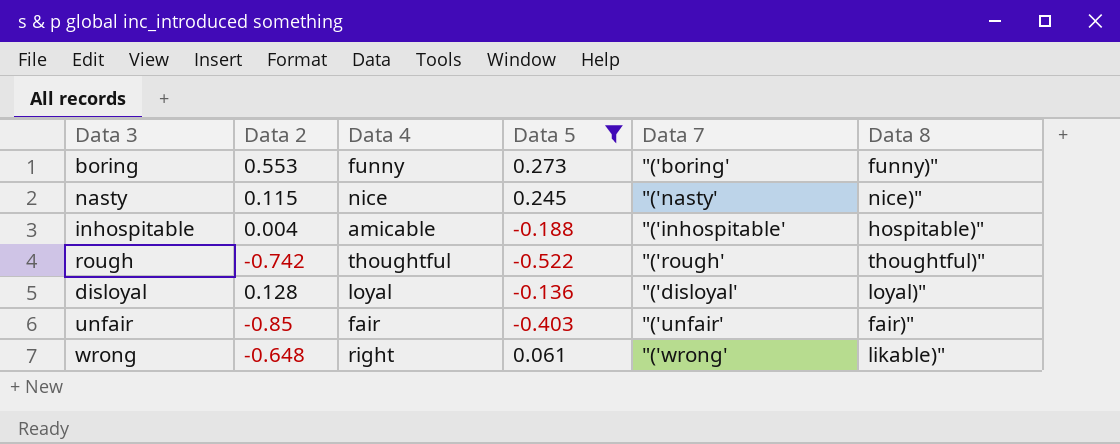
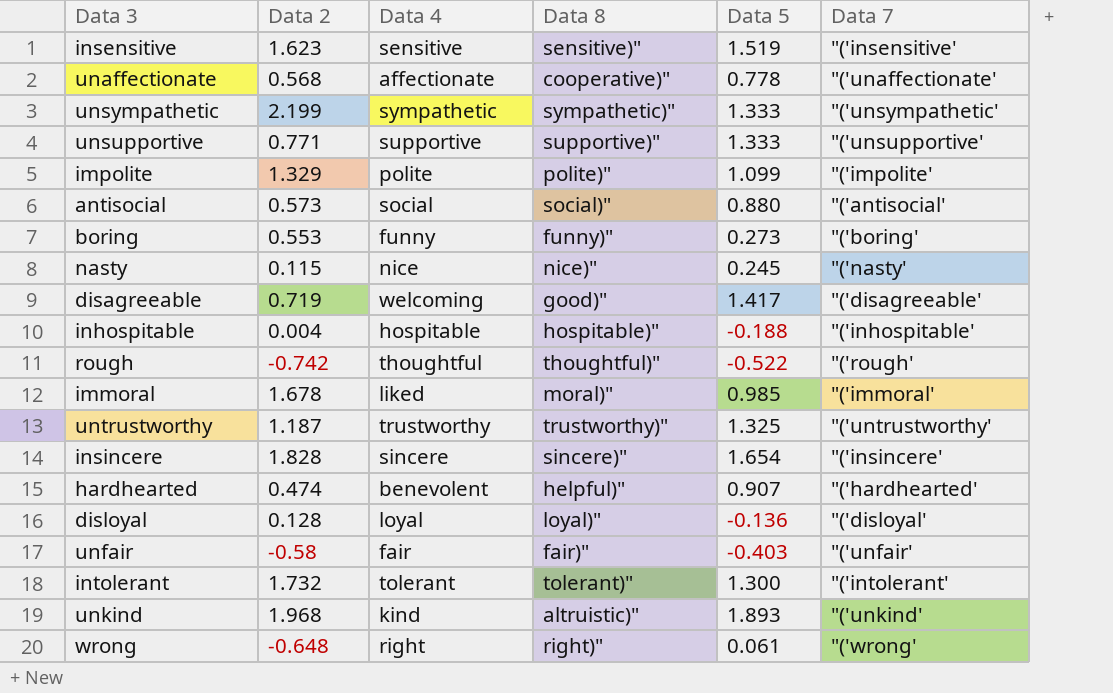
filter: Data 5 <= 0.273 -> none
column Data 8 | position: 6 -> 4
inhospitable | Data 4: amicable -> hospitable
unfair | Data 2: -0.85 -> -0.58
wrong | Data 8: likable)" -> right)"

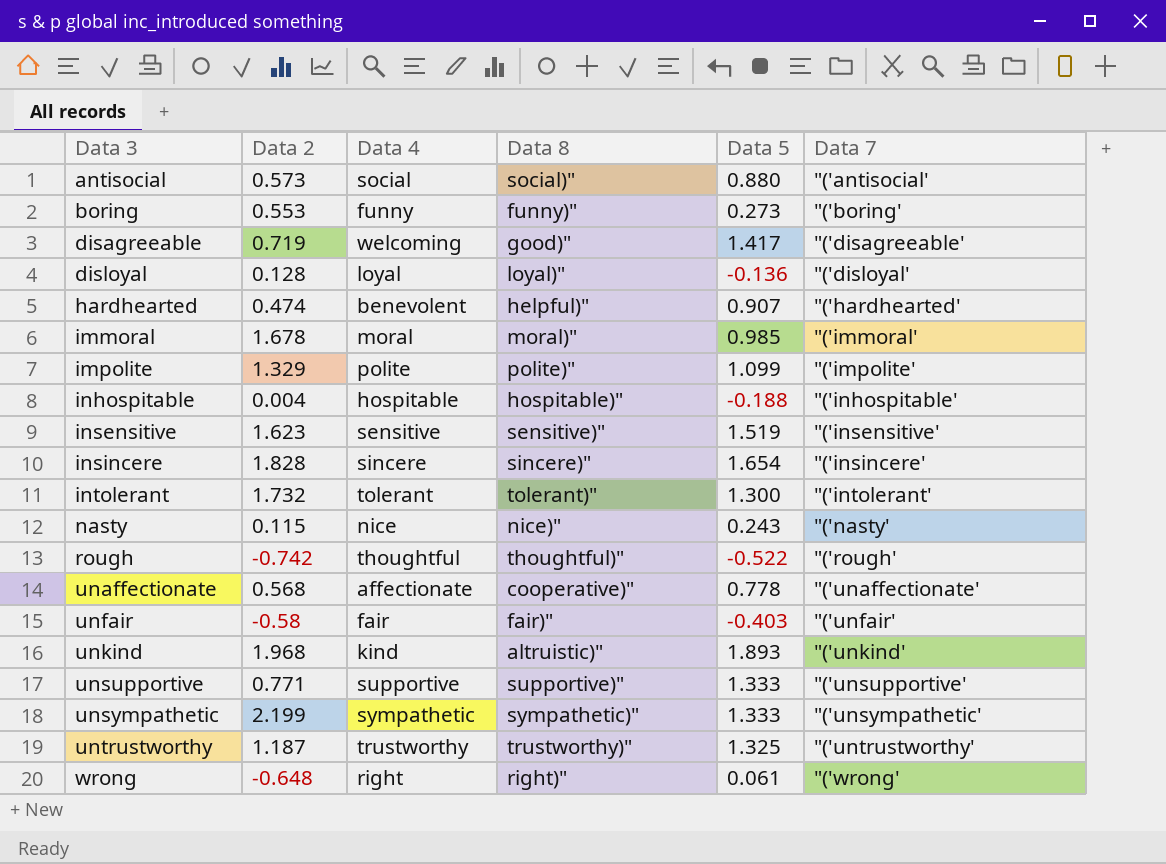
row order: none -> Data 3 ascending
immoral | Data 4: liked -> moral
nasty | Data 5: 0.245 -> 0.243

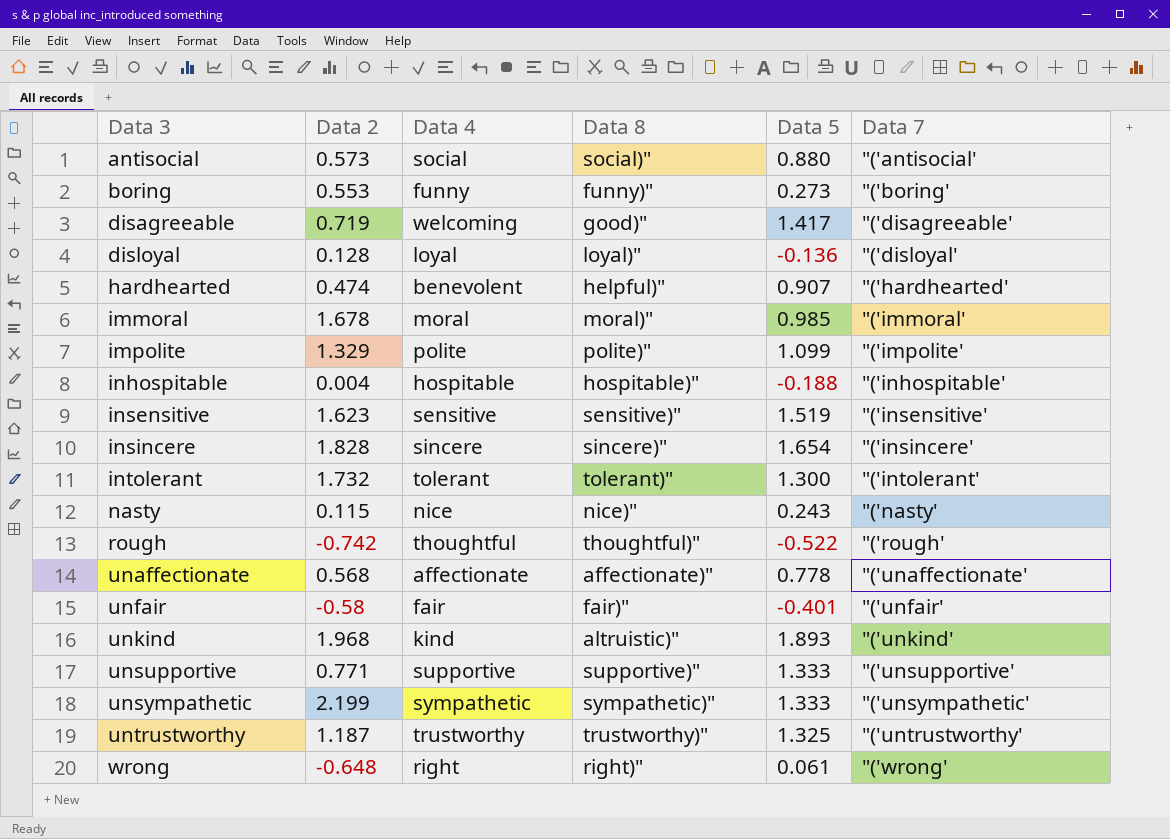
unaffectionate | Data 8: cooperative)" -> affectionate)"
unfair | Data 5: -0.403 -> -0.401

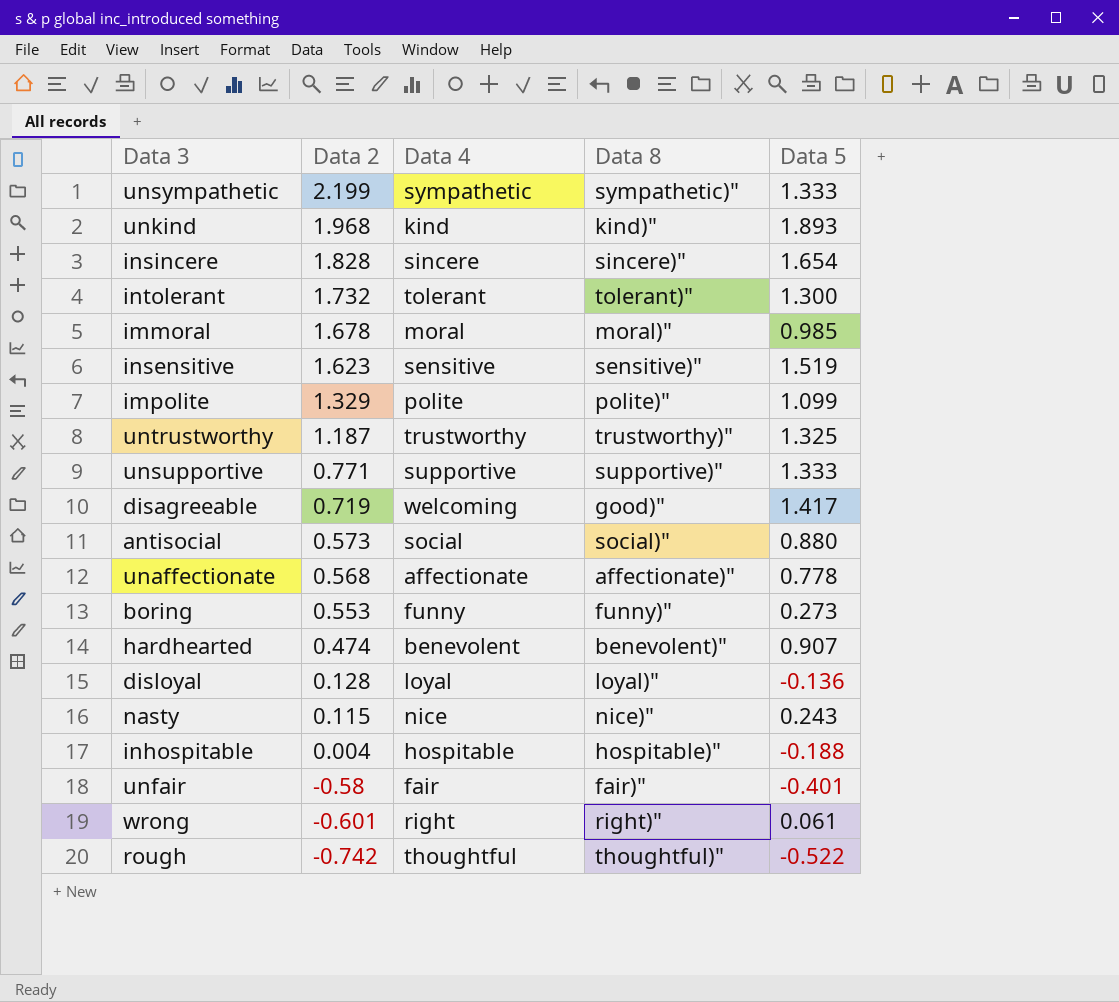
row order: Data 3 ascending -> Data 2 descending
column Data 7 | position: 6 -> none
unkind | Data 8: altruistic)" -> kind)"
hardhearted | Data 8: helpful)" -> benevolent)"
wrong | Data 2: -0.648 -> -0.601

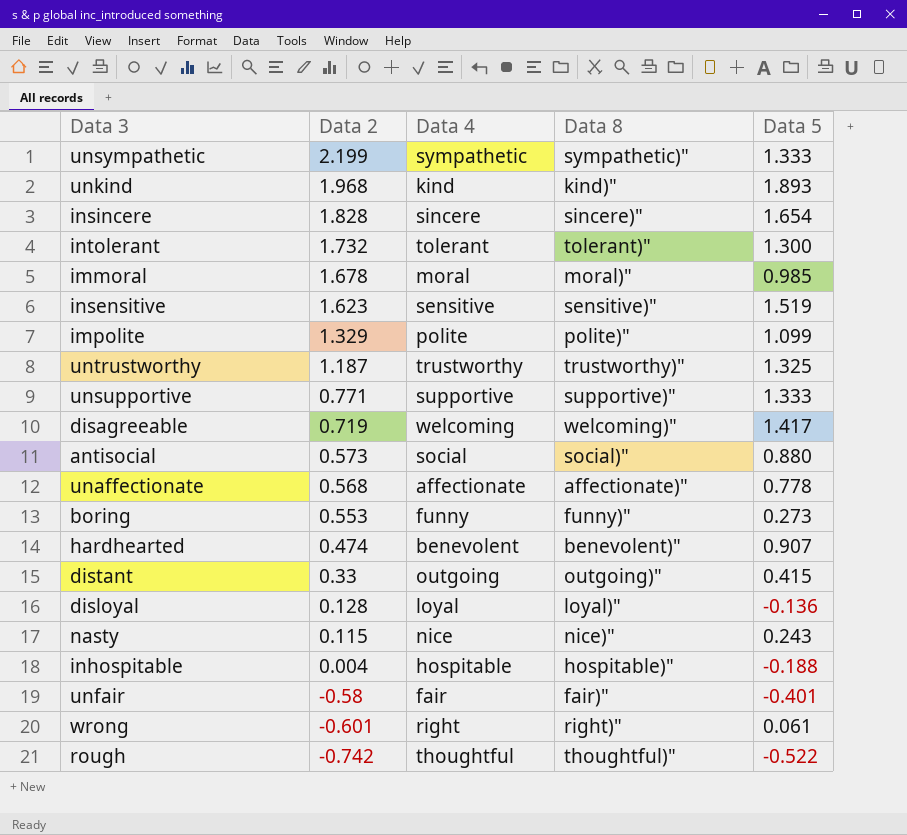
disagreeable | Data 8: good)" -> welcoming)"
row distant: none -> 0.33 | outgoing | outgoing)" | 0.415

